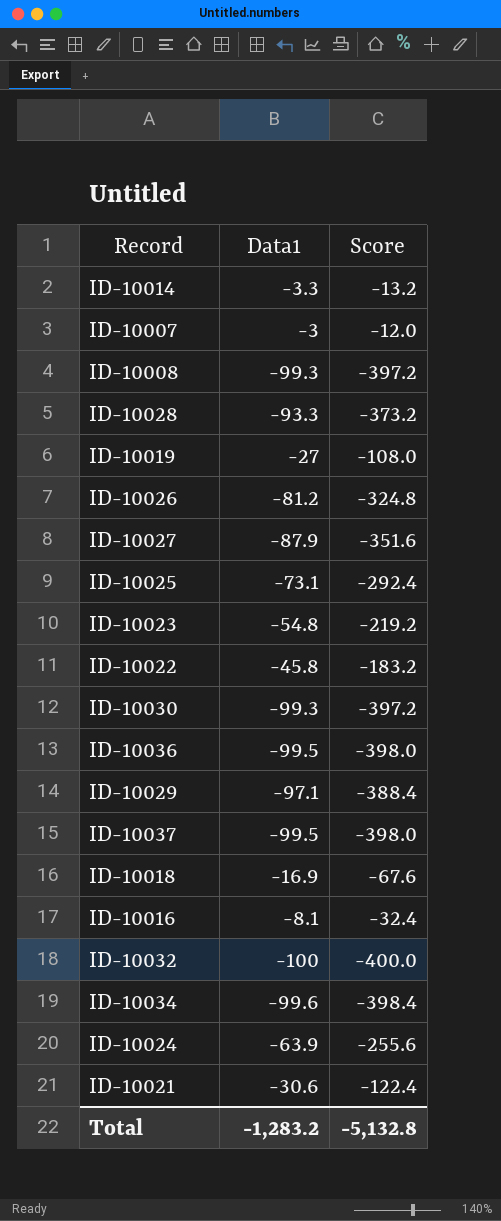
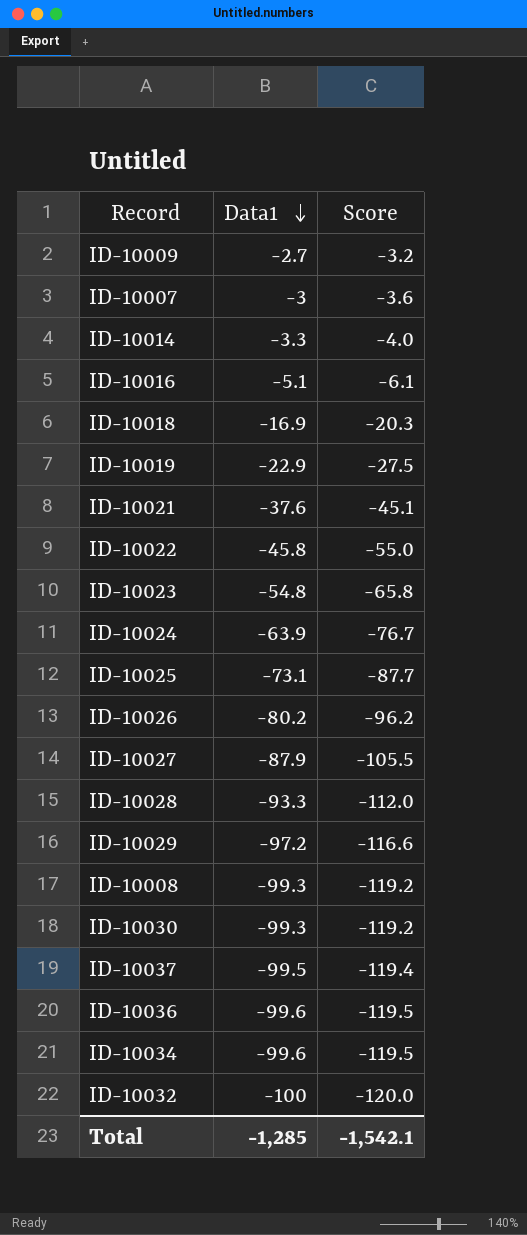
row order: none -> Data1 descending
column Score | formula: [Data1] * 4 -> [Data1] * 1.2
row ID-10009: none -> -2.7 | -3.2
ID-10016 | Data1: -8.1 -> -5.1
ID-10019 | Data1: -27 -> -22.9
ID-10021 | Data1: -30.6 -> -37.6
ID-10026 | Data1: -81.2 -> -80.2
ID-10029 | Data1: -97.1 -> -97.2
ID-10036 | Data1: -99.5 -> -99.6
Total | Data1: -1,283.2 -> -1,285
Total | Score: -5,132.8 -> -1,542.1

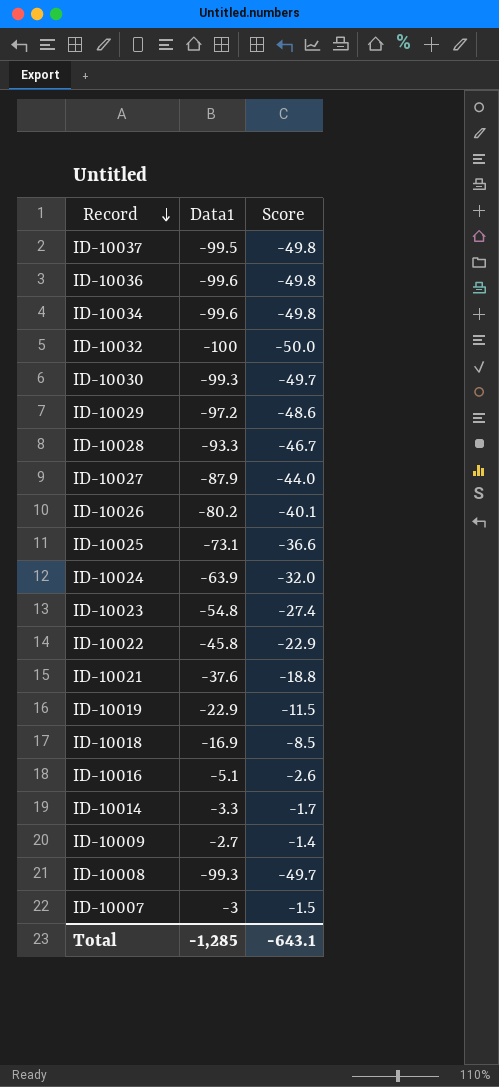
row order: Data1 descending -> Record descending
column Score | formula: [Data1] * 1.2 -> [Data1] * 0.5
Total | Score: -1,542.1 -> -643.1

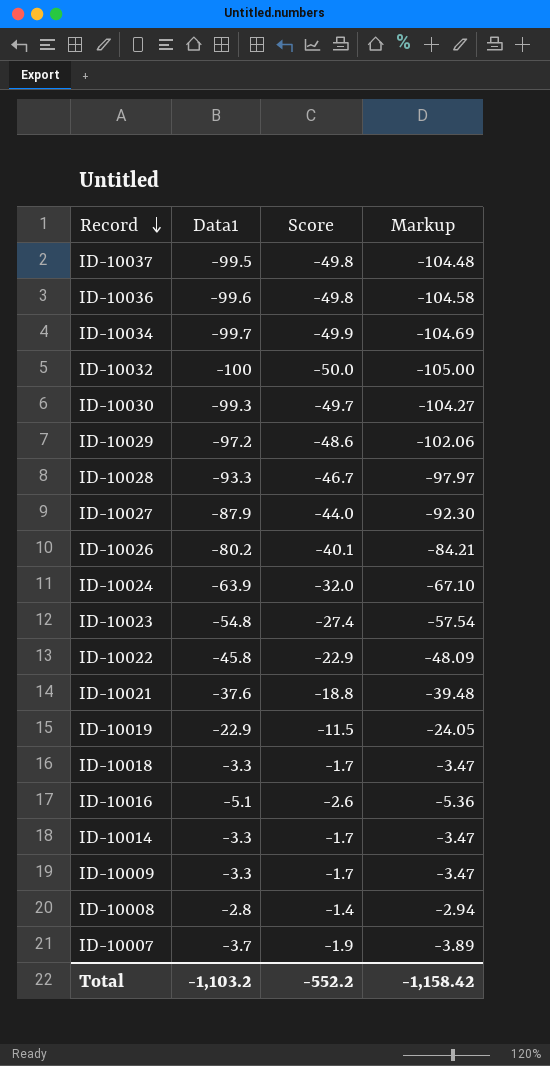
column Markup | formula: none -> [Data1] * 1.05
row ID-10025: -73.1 | -36.6 -> none
ID-10034 | Data1: -99.6 -> -99.7
ID-10034 | Score: -49.8 -> -49.9
ID-10018 | Data1: -16.9 -> -3.3
ID-10018 | Score: -8.5 -> -1.7
ID-10009 | Data1: -2.7 -> -3.3
ID-10009 | Score: -1.4 -> -1.7
ID-10008 | Data1: -99.3 -> -2.8
ID-10008 | Score: -49.7 -> -1.4
ID-10007 | Data1: -3 -> -3.7
ID-10007 | Score: -1.5 -> -1.9
Total | Data1: -1,285 -> -1,103.2
Total | Score: -643.1 -> -552.2

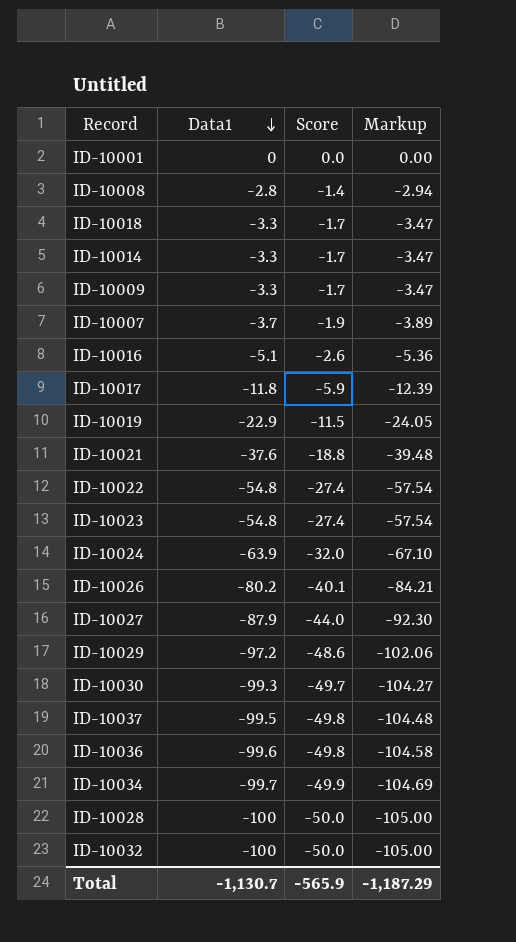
row order: Record descending -> Data1 descending
row ID-10001: none -> 0 | 0.0 | 0.00
row ID-10017: none -> -11.8 | -5.9 | -12.39
ID-10022 | Data1: -45.8 -> -54.8
ID-10022 | Score: -22.9 -> -27.4
ID-10022 | Markup: -48.09 -> -57.54
ID-10028 | Data1: -93.3 -> -100
ID-10028 | Score: -46.7 -> -50.0
ID-10028 | Markup: -97.97 -> -105.00
Total | Data1: -1,103.2 -> -1,130.7
Total | Score: -552.2 -> -565.9
Total | Markup: -1,158.42 -> -1,187.29

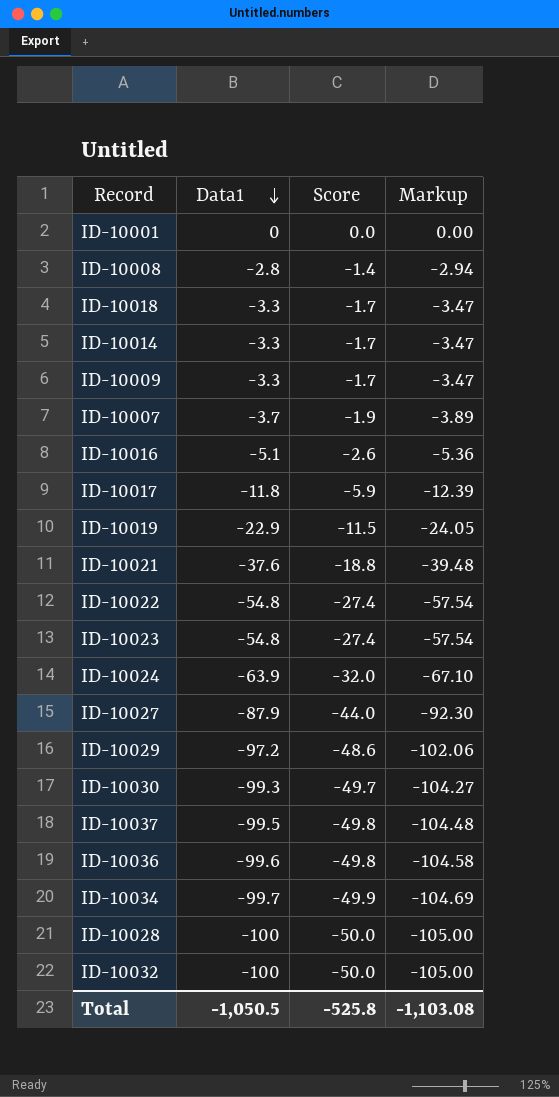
row ID-10026: -80.2 | -40.1 | -84.21 -> none
Total | Data1: -1,130.7 -> -1,050.5
Total | Score: -565.9 -> -525.8
Total | Markup: -1,187.29 -> -1,103.08

